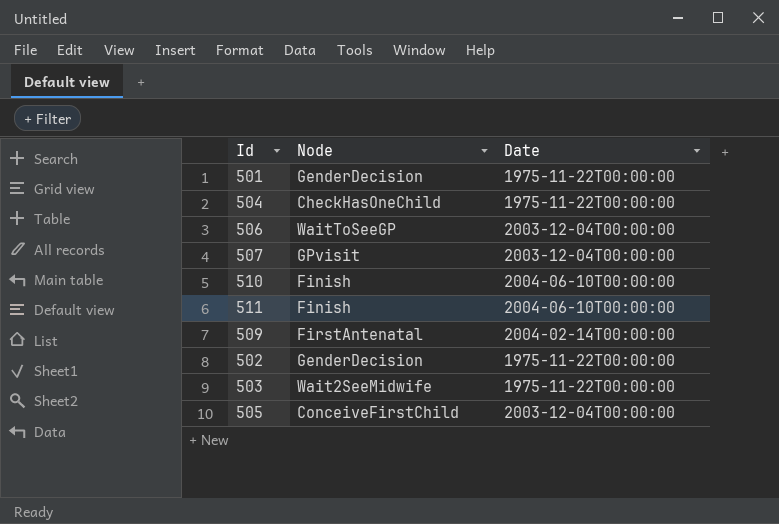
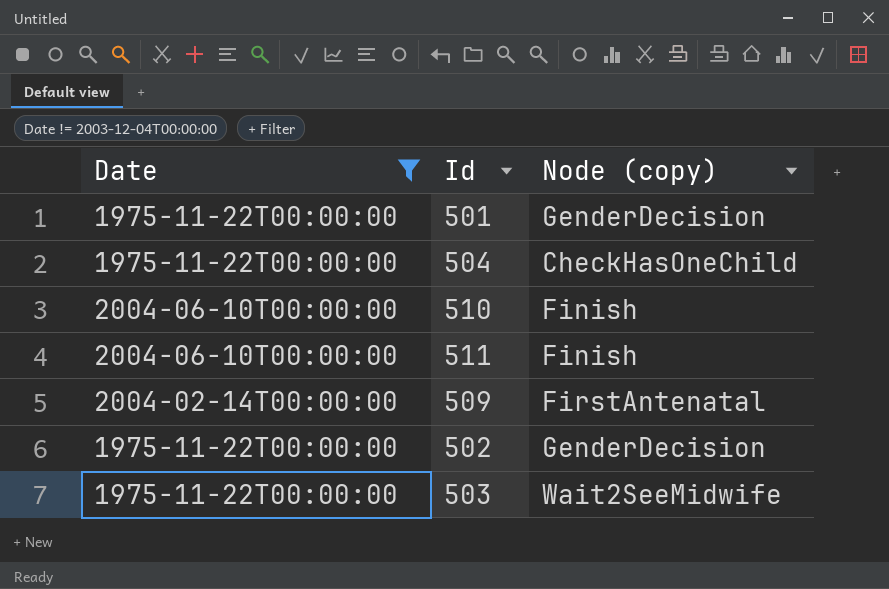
filter: none -> Date != 2003-12-04T00:00:00
column Date | position: 3 -> 1
column name: Node -> Node (copy)

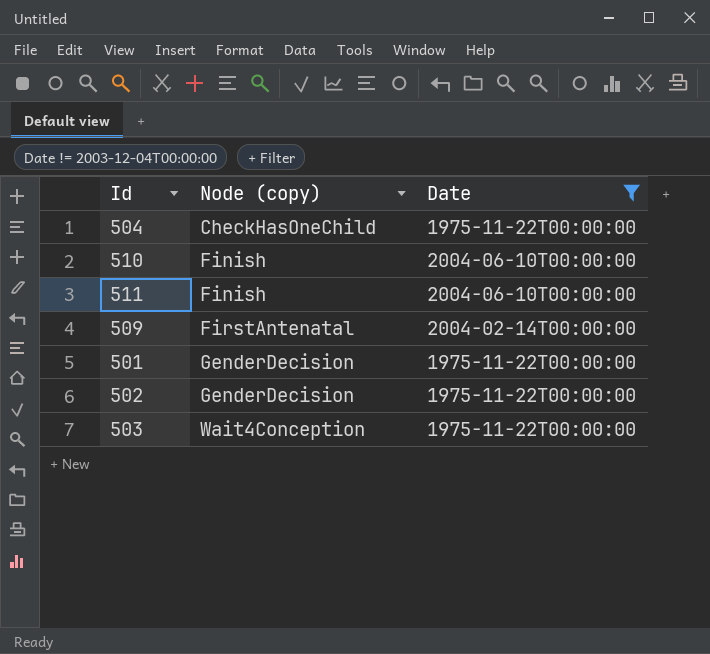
row order: none -> Node (copy) ascending
column Date | position: 1 -> 3
503 | Node (copy): Wait2SeeMidwife -> Wait4Conception

